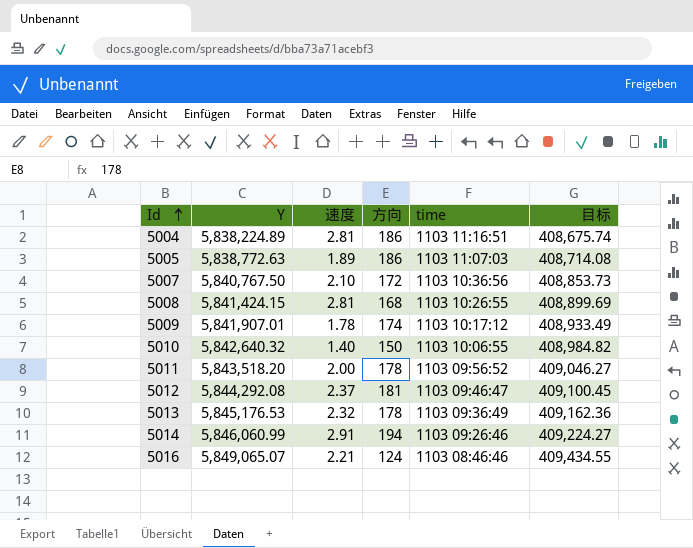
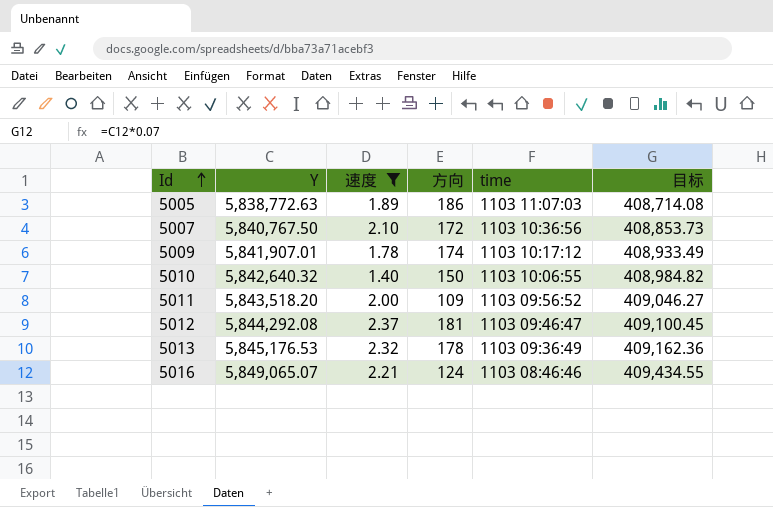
filter: none -> 速度 <= 2.37
5011 | 方向: 178 -> 109

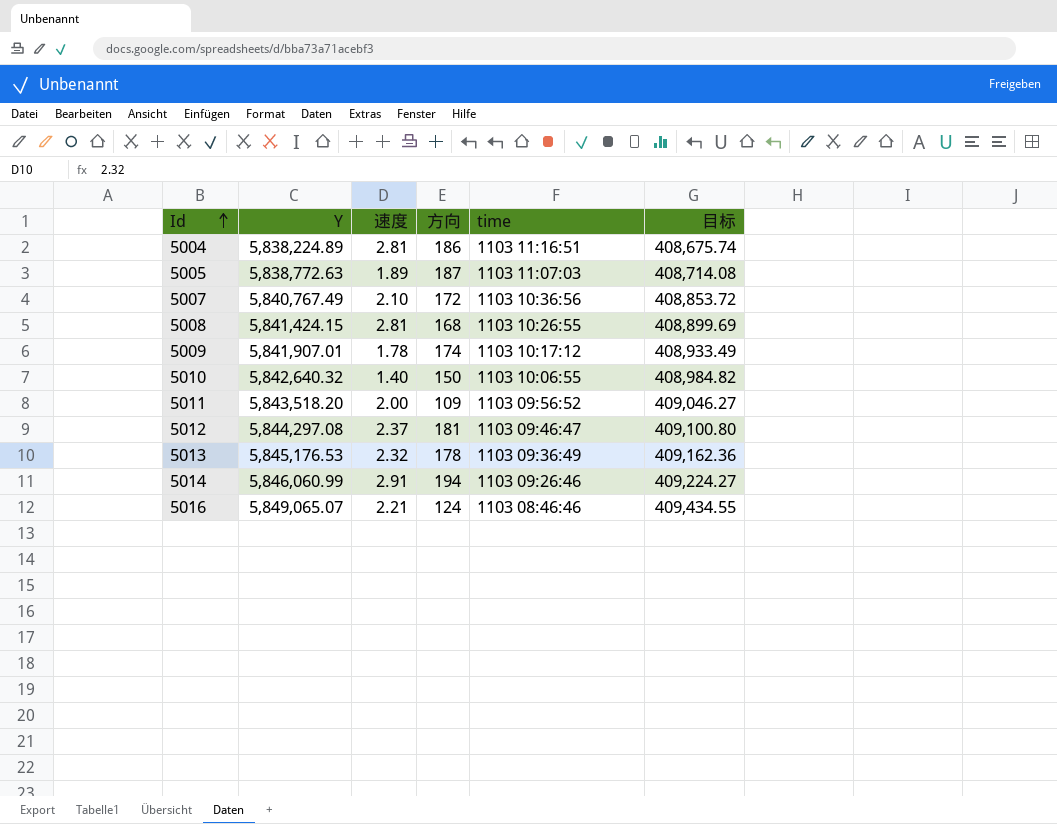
filter: 速度 <= 2.37 -> none
5005 | 方向: 186 -> 187
5007 | Y: 5,840,767.50 -> 5,840,767.49
5007 | 目标: 408,853.73 -> 408,853.72
5012 | Y: 5,844,292.08 -> 5,844,297.08
5012 | 目标: 409,100.45 -> 409,100.80

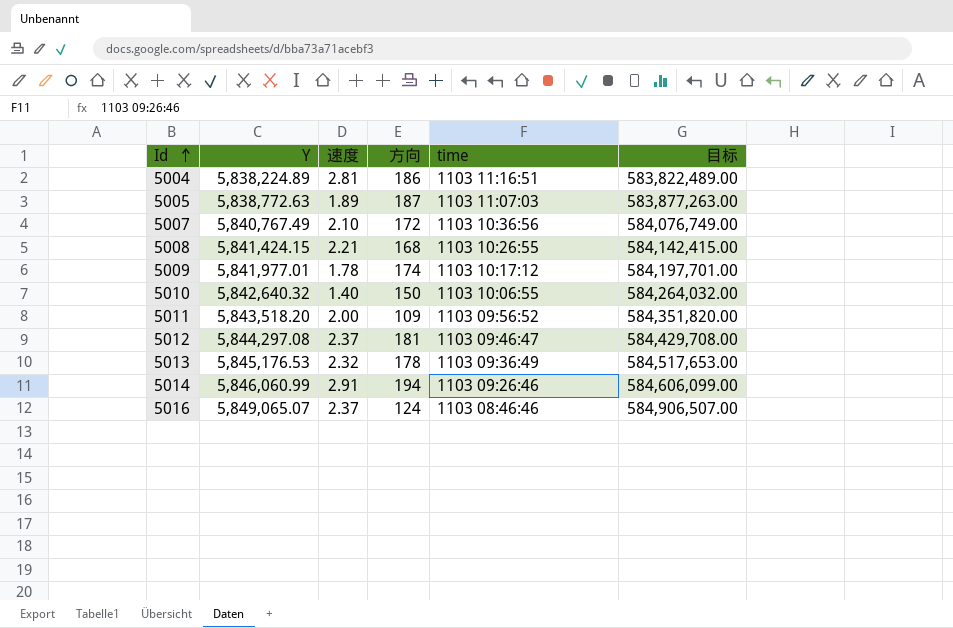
column 目标 | formula: [Y] * 0.07 -> [Y] * 100
5008 | 速度: 2.81 -> 2.21
5009 | Y: 5,841,907.01 -> 5,841,977.01
5016 | 速度: 2.21 -> 2.37

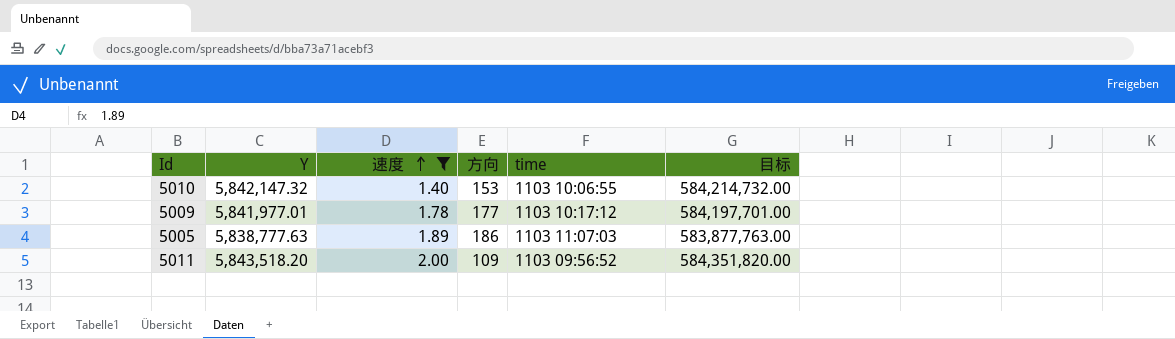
filter: none -> 速度 <= 2.00
row order: Id ascending -> 速度 ascending
5010 | Y: 5,842,640.32 -> 5,842,147.32
5010 | 方向: 150 -> 153
5010 | 目标: 584,264,032.00 -> 584,214,732.00
5009 | 方向: 174 -> 177
5005 | Y: 5,838,772.63 -> 5,838,777.63
5005 | 方向: 187 -> 186
5005 | 目标: 583,877,263.00 -> 583,877,763.00

